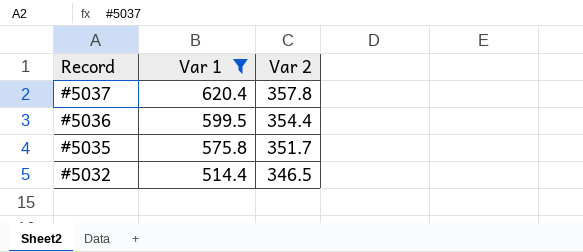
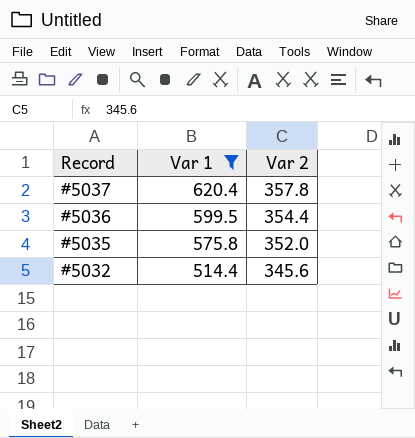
#5035 | Var 2: 351.7 -> 352.0
#5032 | Var 2: 346.5 -> 345.6

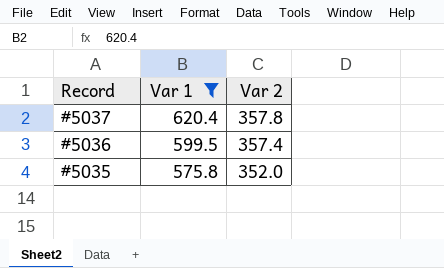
row #5032: 514.4 | 345.6 -> none
#5036 | Var 2: 354.4 -> 357.4

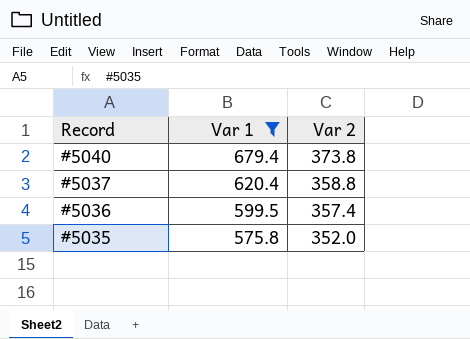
row #5040: none -> 679.4 | 373.8
#5037 | Var 2: 357.8 -> 358.8

